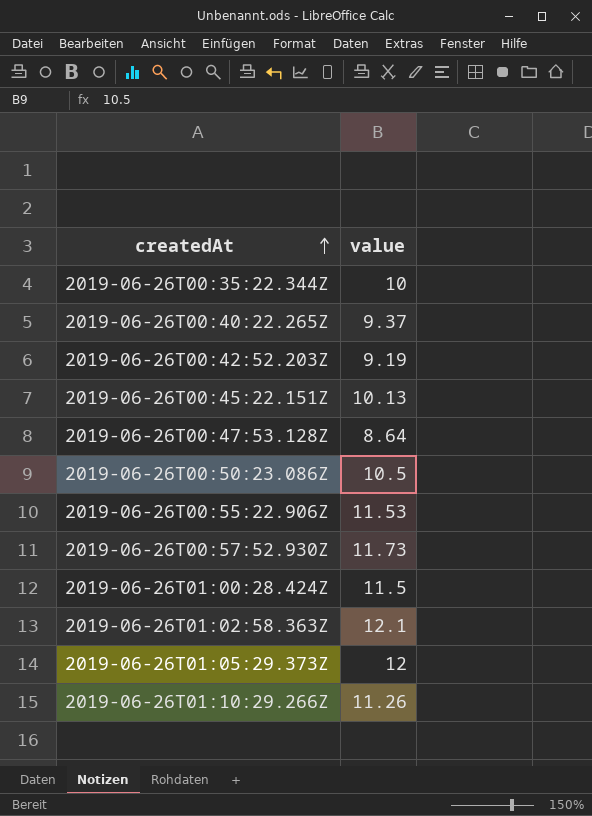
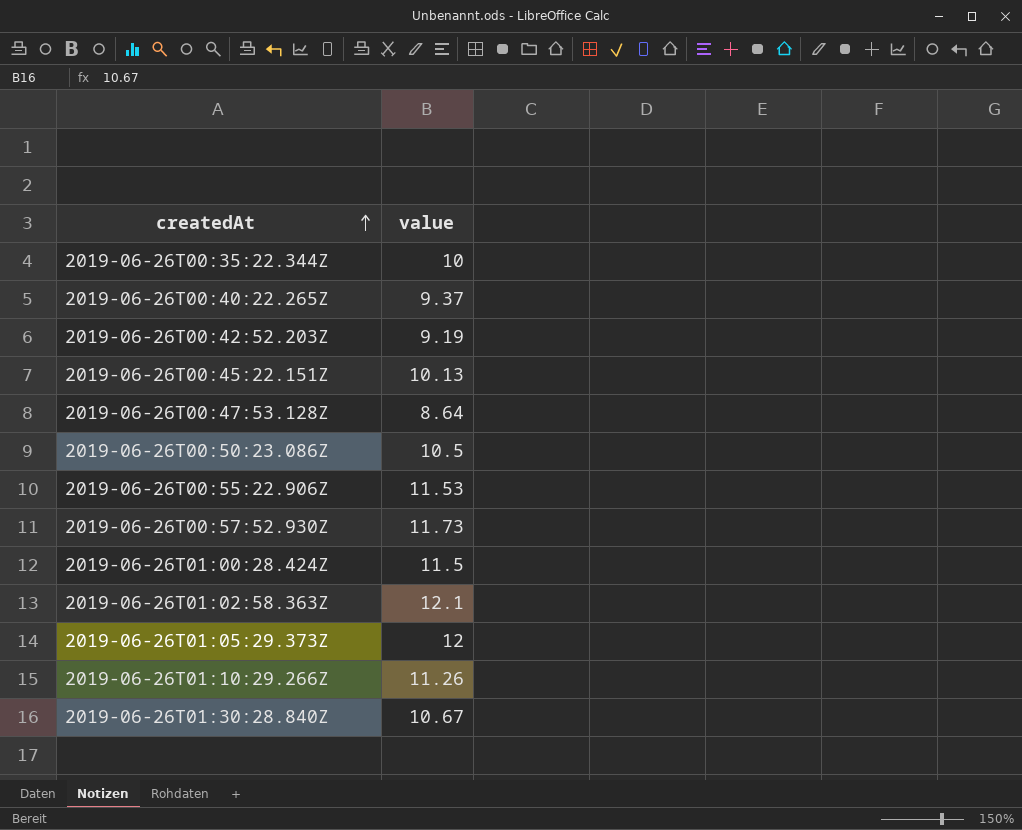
row 2019-06-26T01:30:28.840Z: none -> 10.67

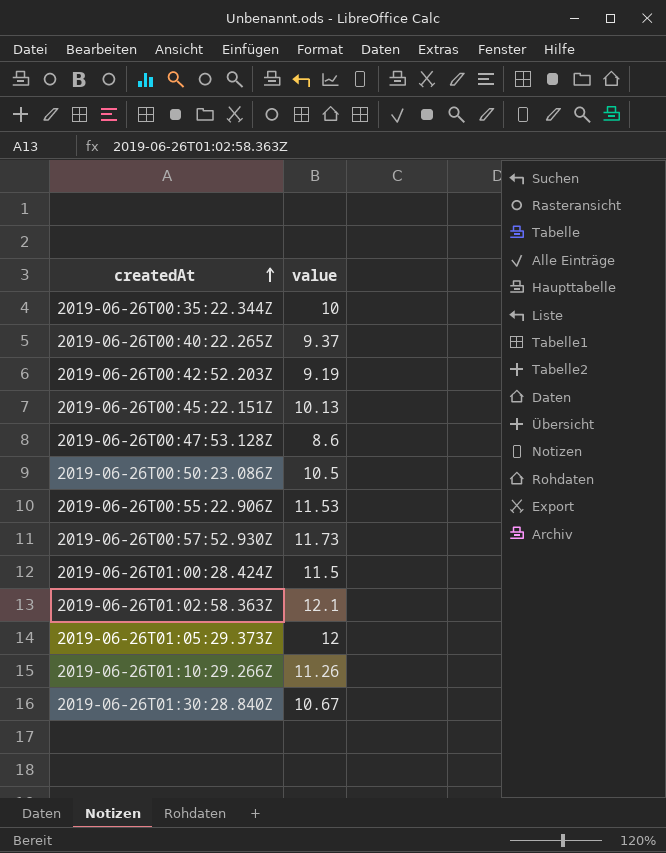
2019-06-26T00:47:53.128Z | value: 8.64 -> 8.6

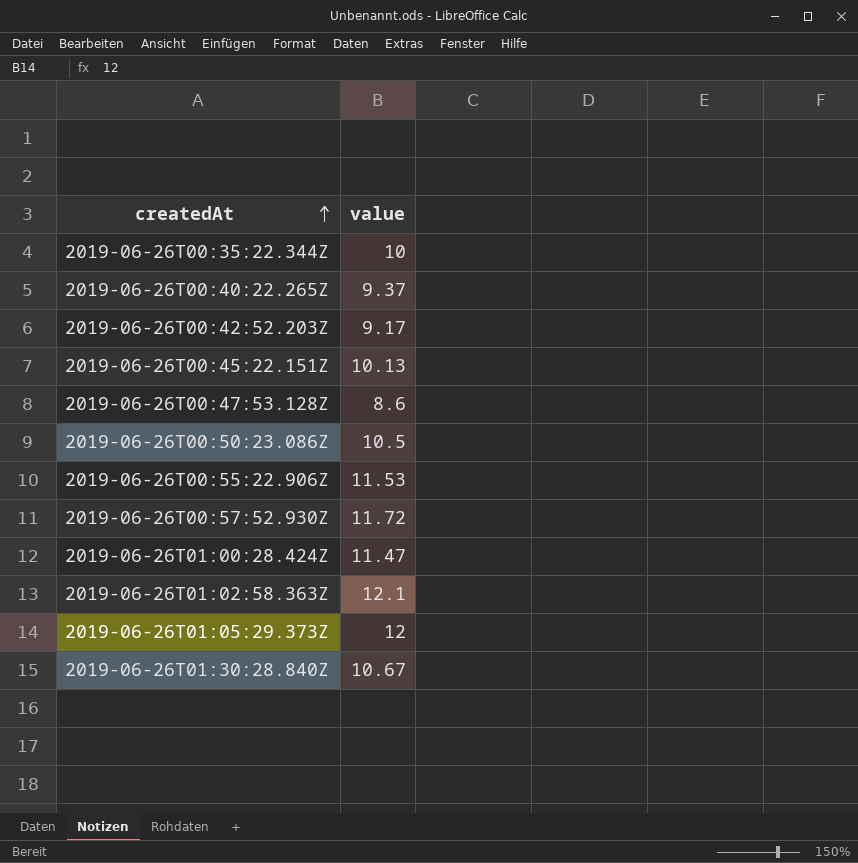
row 2019-06-26T01:10:29.266Z: 11.26 -> none
2019-06-26T00:42:52.203Z | value: 9.19 -> 9.17
2019-06-26T00:57:52.930Z | value: 11.73 -> 11.72
2019-06-26T01:00:28.424Z | value: 11.5 -> 11.47

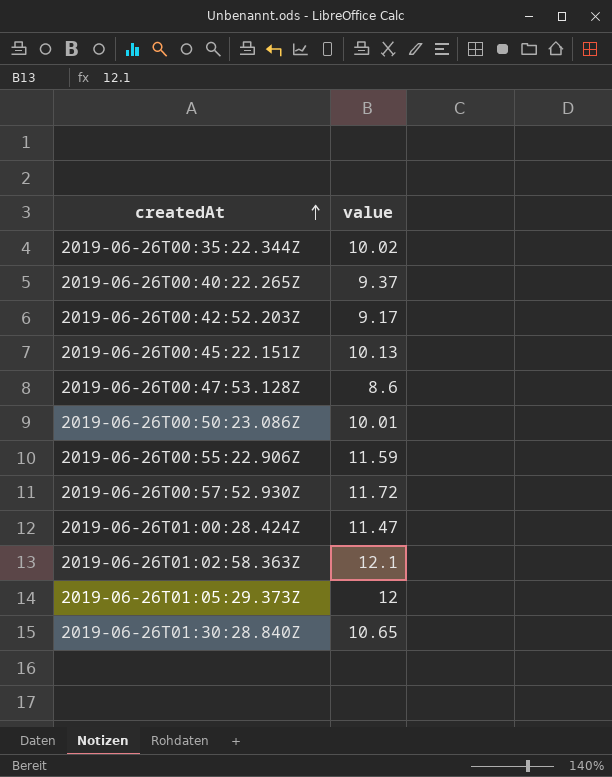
2019-06-26T00:35:22.344Z | value: 10 -> 10.02
2019-06-26T00:50:23.086Z | value: 10.5 -> 10.01
2019-06-26T00:55:22.906Z | value: 11.53 -> 11.59
2019-06-26T01:30:28.840Z | value: 10.67 -> 10.65

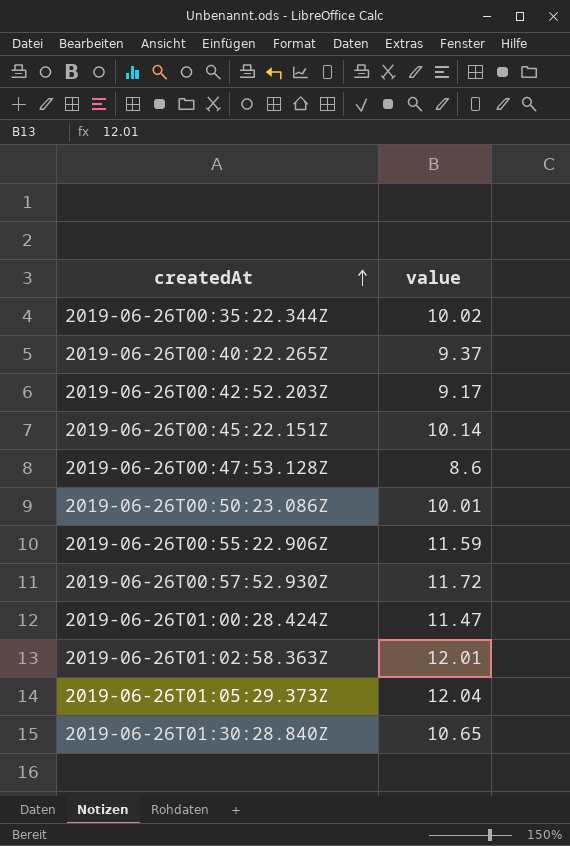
2019-06-26T00:45:22.151Z | value: 10.13 -> 10.14
2019-06-26T01:02:58.363Z | value: 12.1 -> 12.01
2019-06-26T01:05:29.373Z | value: 12 -> 12.04

